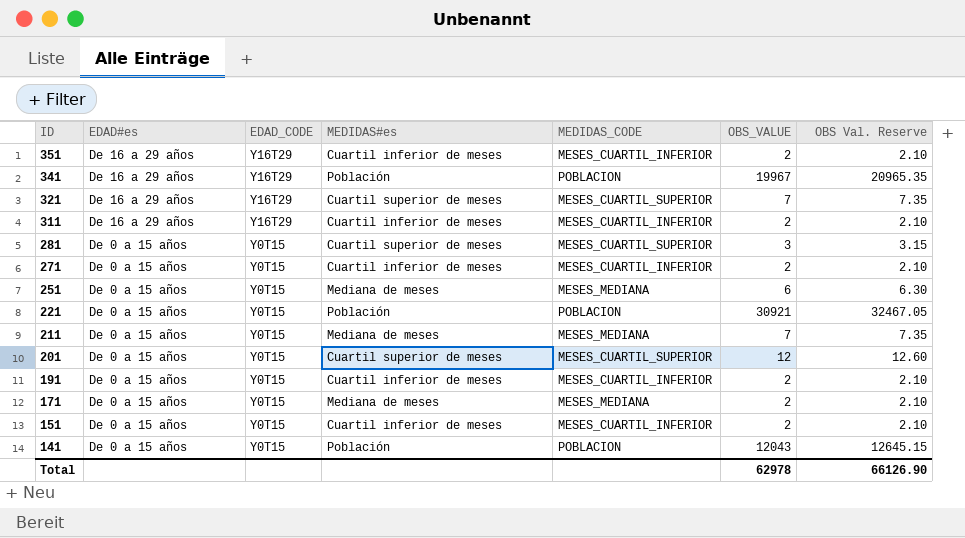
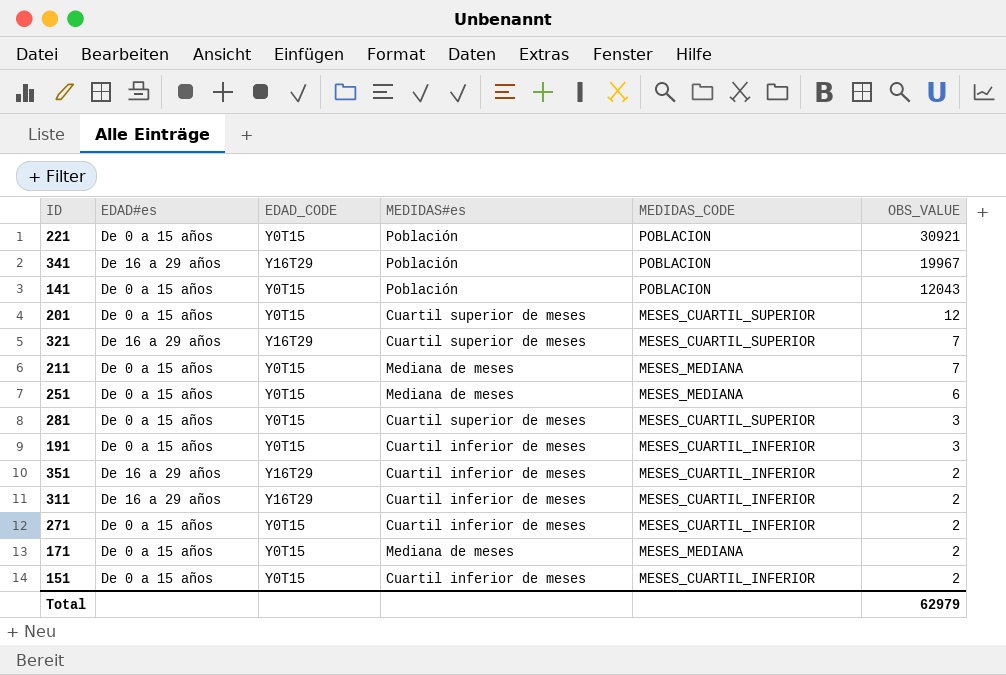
row order: ID descending -> OBS_VALUE descending
column OBS Val. Reserve | formula: [OBS_VALUE] * 1.05 -> none
191 | OBS_VALUE: 2 -> 3
Total | OBS_VALUE: 62978 -> 62979

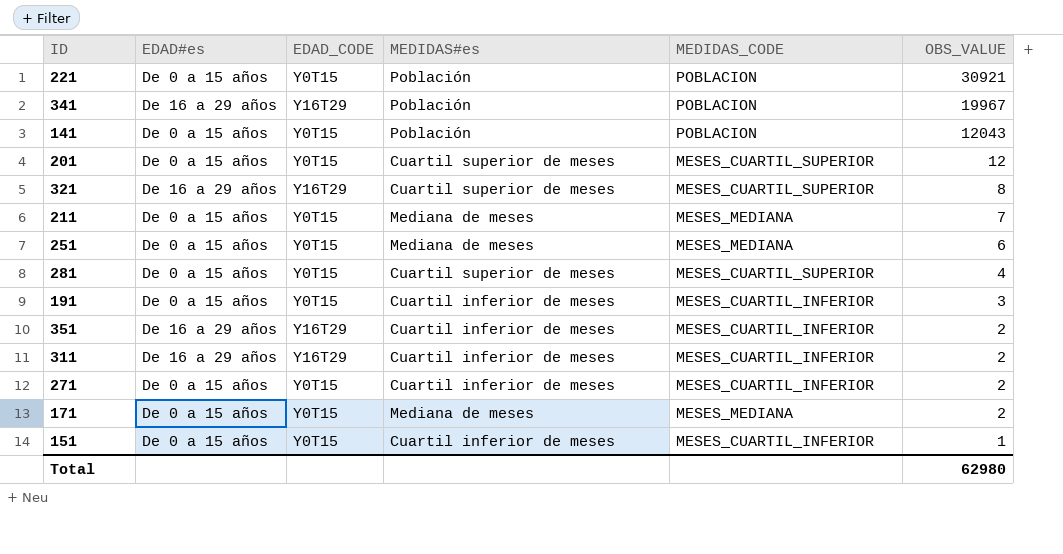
321 | OBS_VALUE: 7 -> 8
281 | OBS_VALUE: 3 -> 4
151 | OBS_VALUE: 2 -> 1
Total | OBS_VALUE: 62979 -> 62980

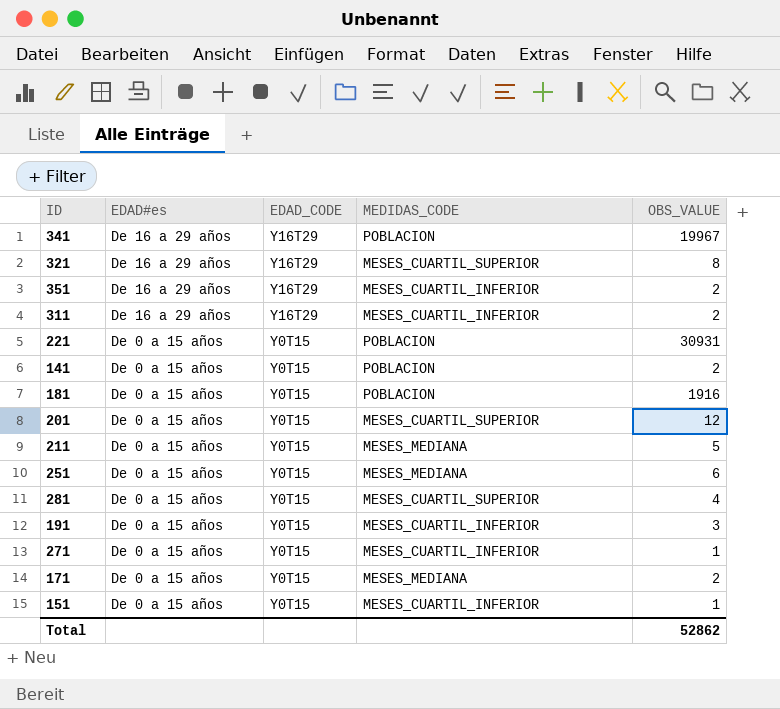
row order: OBS_VALUE descending -> EDAD#es descending
column MEDIDAS#es | position: 4 -> none
221 | OBS_VALUE: 30921 -> 30931
141 | OBS_VALUE: 12043 -> 2
row 181: none -> De 0 a 15 años | Y0T15 | POBLACION | 1916
211 | OBS_VALUE: 7 -> 5
271 | OBS_VALUE: 2 -> 1
Total | OBS_VALUE: 62980 -> 52862

